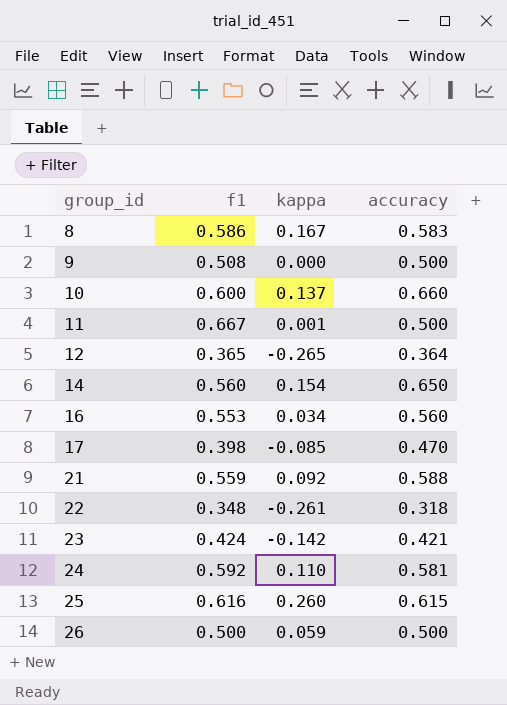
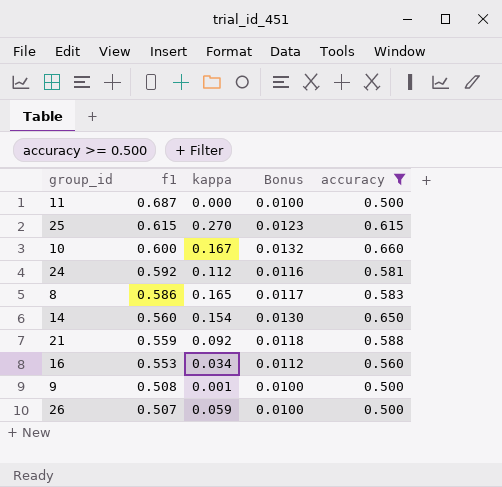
filter: none -> accuracy >= 0.500
row order: group_id ascending -> f1 descending
column Bonus | formula: none -> [accuracy] * 0.02
11 | f1: 0.667 -> 0.687
11 | kappa: 0.001 -> 0.000
25 | f1: 0.616 -> 0.615
25 | kappa: 0.260 -> 0.270
10 | kappa: 0.137 -> 0.167
24 | kappa: 0.110 -> 0.112
8 | kappa: 0.167 -> 0.165
9 | kappa: 0.000 -> 0.001
26 | f1: 0.500 -> 0.507

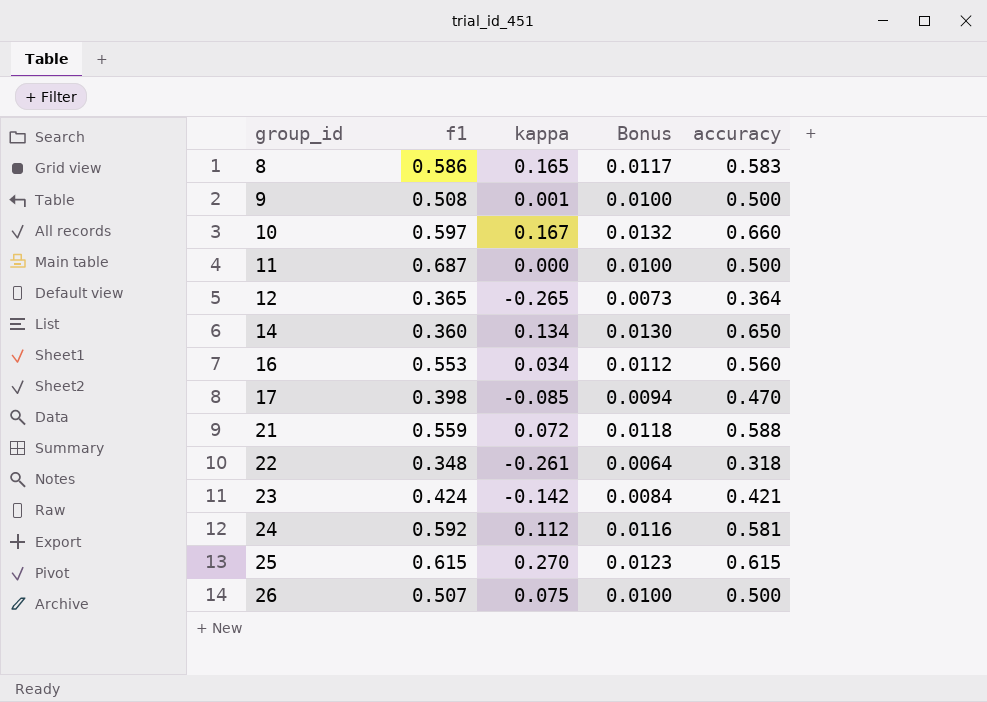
filter: accuracy >= 0.500 -> none
row order: f1 descending -> group_id ascending
10 | f1: 0.600 -> 0.597
14 | f1: 0.560 -> 0.360
14 | kappa: 0.154 -> 0.134
21 | kappa: 0.092 -> 0.072
26 | kappa: 0.059 -> 0.075

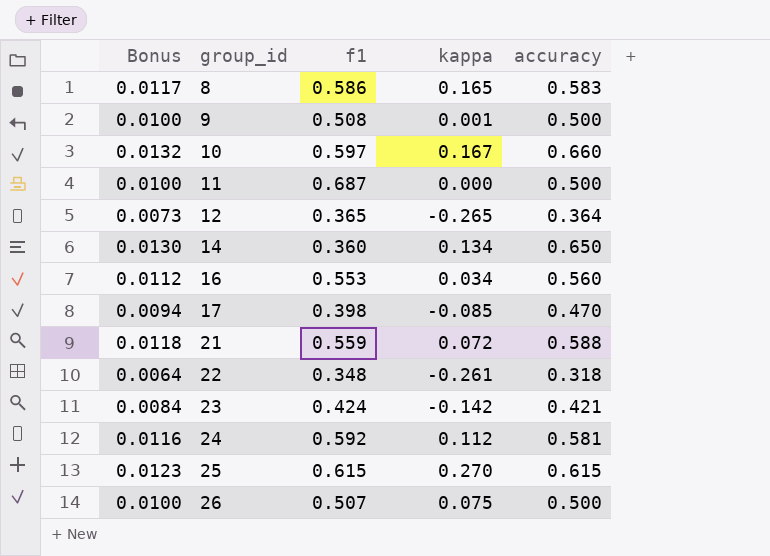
column Bonus | position: 4 -> 1

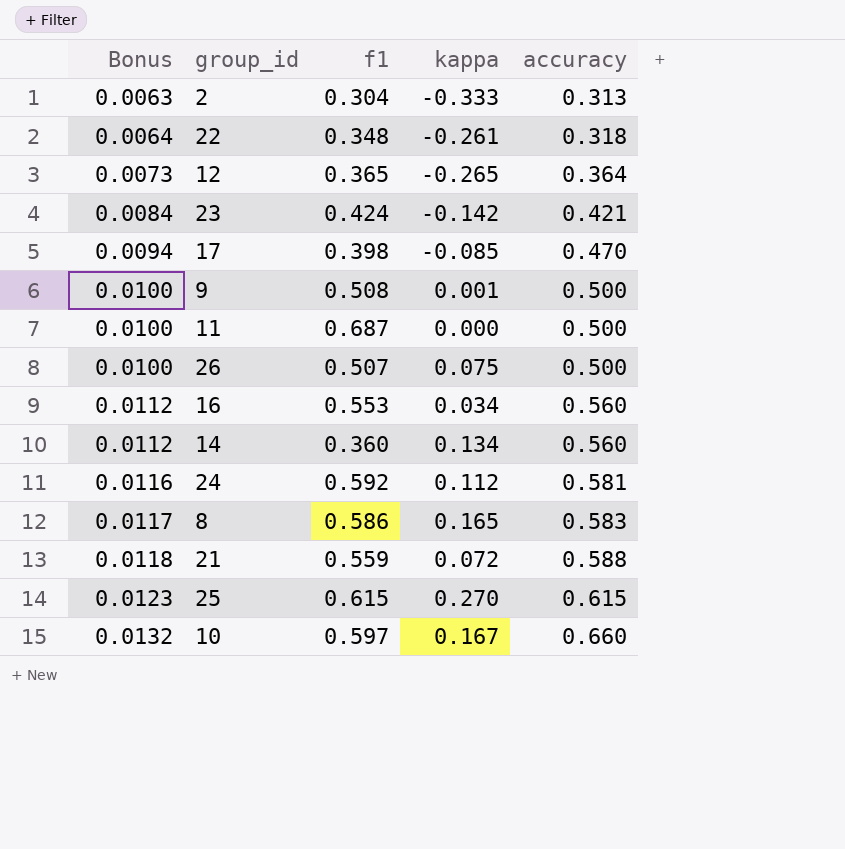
row order: group_id ascending -> Bonus ascending
row 2: none -> 0.0063 | 0.304 | -0.333 | 0.313
14 | Bonus: 0.0130 -> 0.0112
14 | accuracy: 0.650 -> 0.560

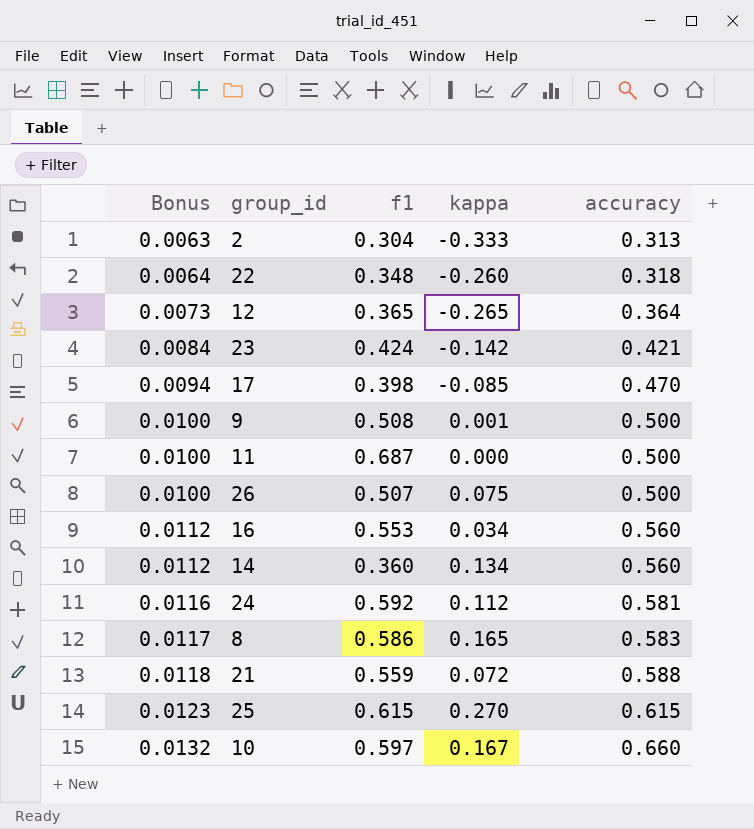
22 | kappa: -0.261 -> -0.260

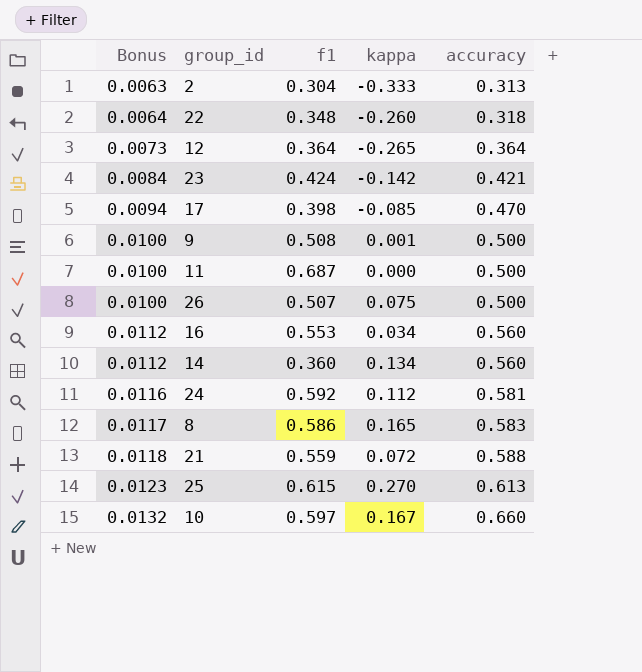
12 | f1: 0.365 -> 0.364
25 | accuracy: 0.615 -> 0.613

